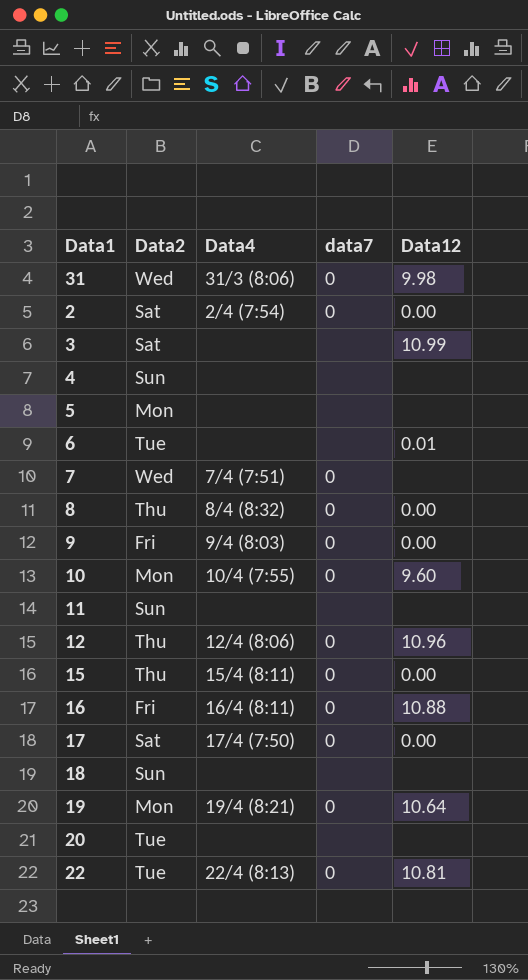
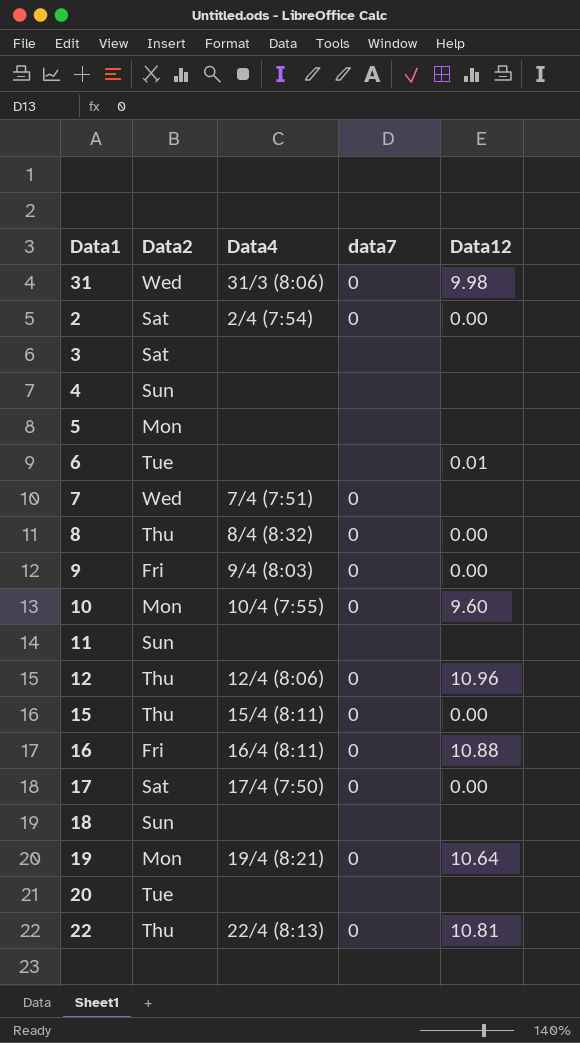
3 | Data12: 10.99 -> none
22 | Data2: Tue -> Thu

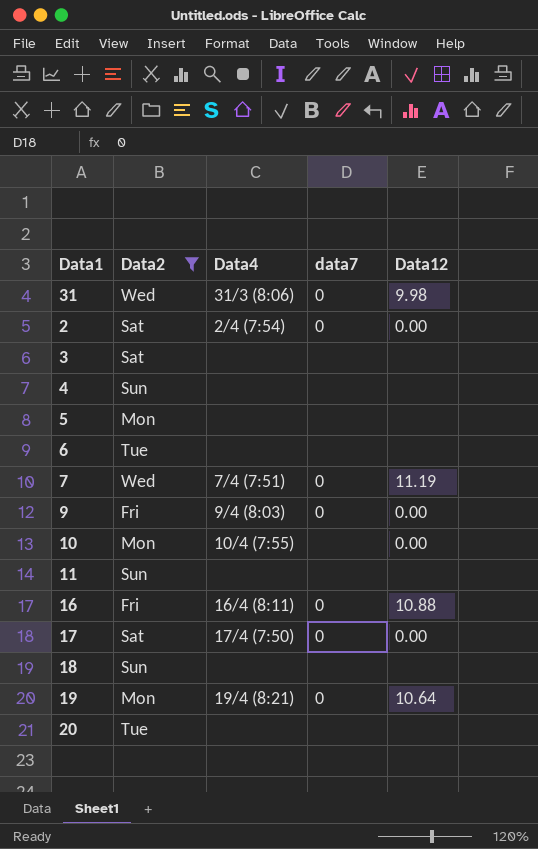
filter: none -> Data2 != Thu
6 | Data12: 0.01 -> none
7 | Data12: none -> 11.19
10 | data7: 0 -> none
10 | Data12: 9.60 -> 0.00

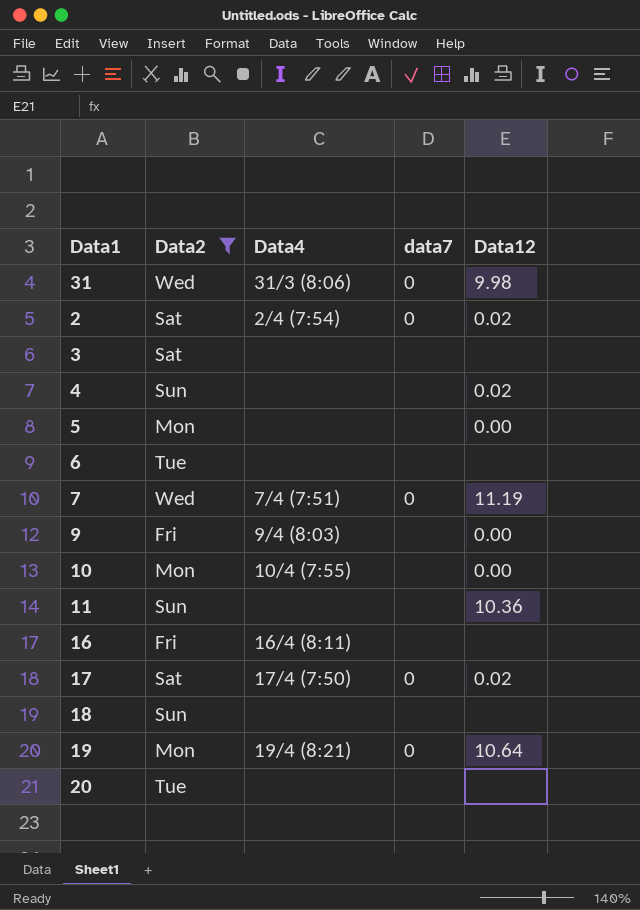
2 | Data12: 0.00 -> 0.02
4 | Data12: none -> 0.02
5 | Data12: none -> 0.00
9 | data7: 0 -> none
11 | Data12: none -> 10.36
16 | data7: 0 -> none
16 | Data12: 10.88 -> none
17 | Data12: 0.00 -> 0.02

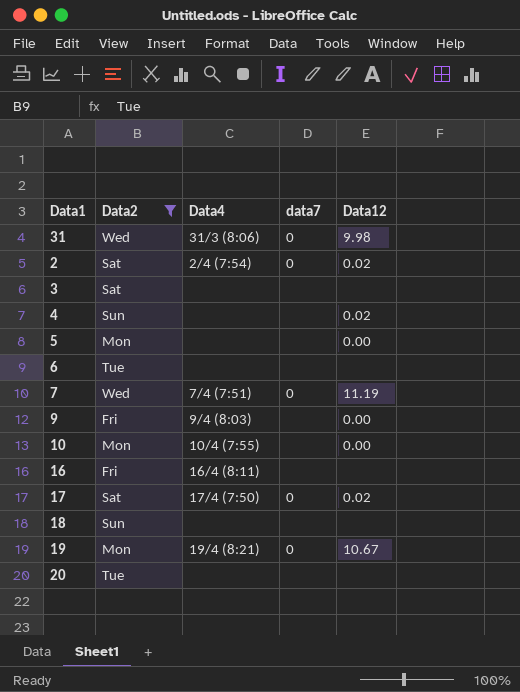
row 11: Sun | none | none | 10.36 -> none
19 | Data12: 10.64 -> 10.67

